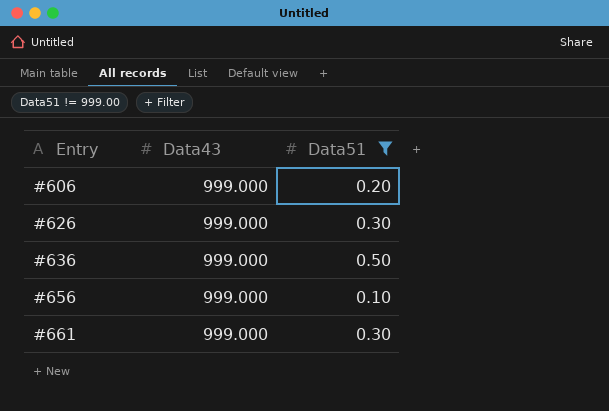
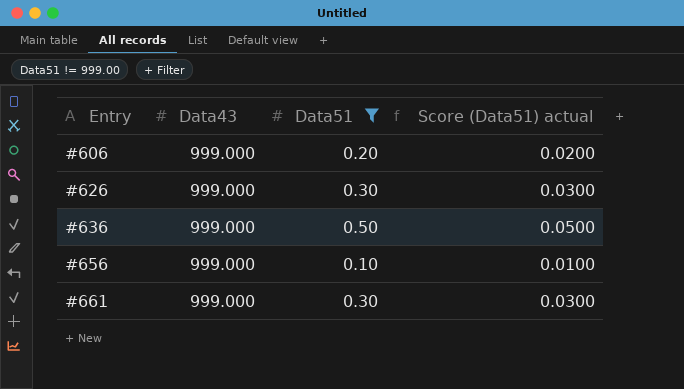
column Score (Data51) actual | formula: none -> [Data51] * 0.1

